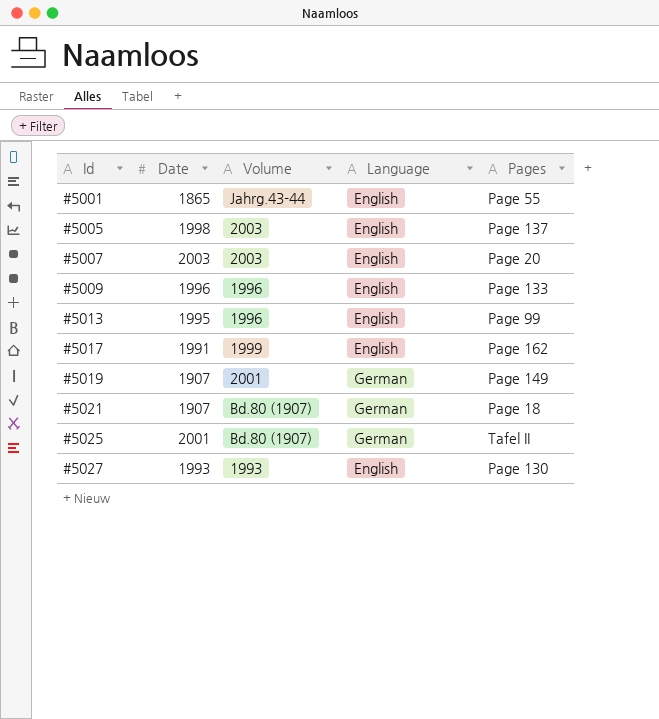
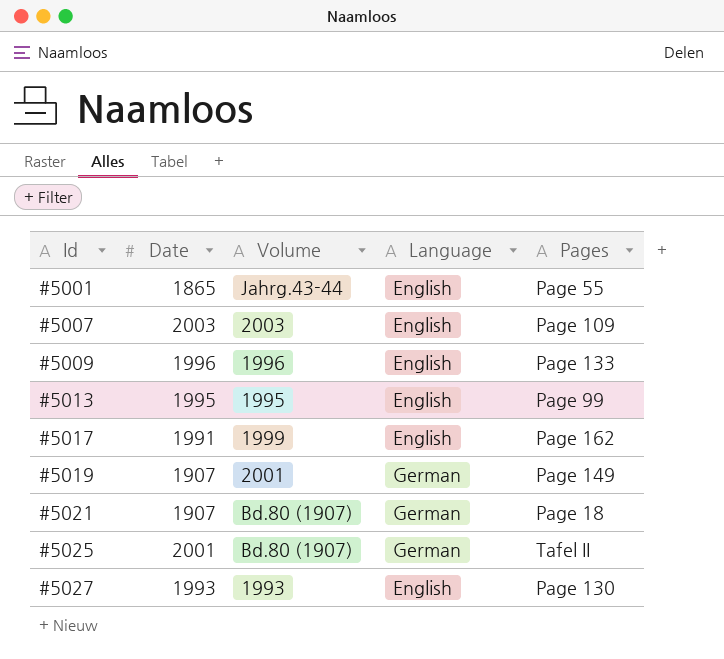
row #5005: 1998 | 2003 | English | Page 137 -> none
#5007 | Pages: Page 20 -> Page 109
#5013 | Volume: 1996 -> 1995

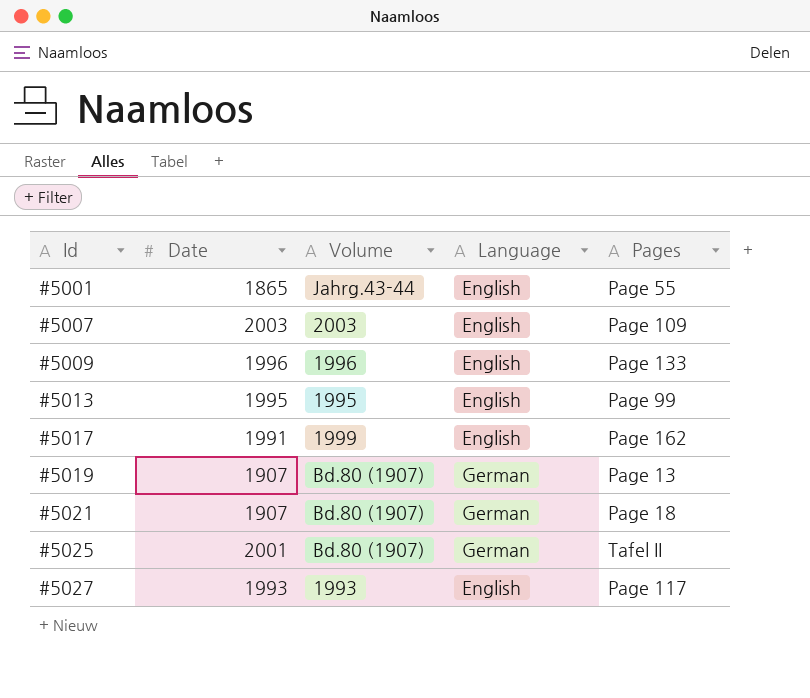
#5019 | Volume: 2001 -> Bd.80 (1907)
#5019 | Pages: Page 149 -> Page 13
#5027 | Pages: Page 130 -> Page 117

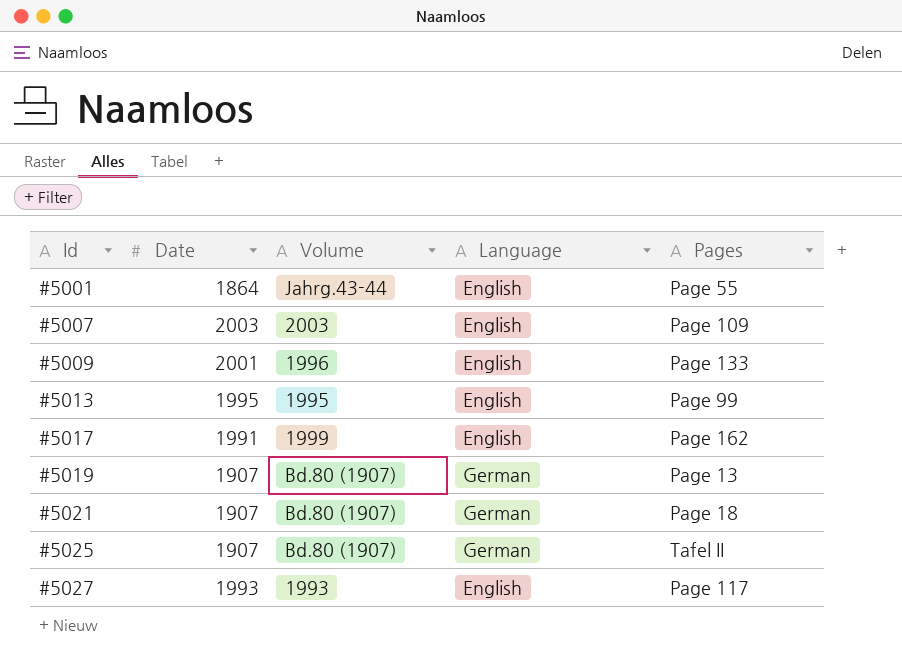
#5001 | Date: 1865 -> 1864
#5009 | Date: 1996 -> 2001
#5025 | Date: 2001 -> 1907

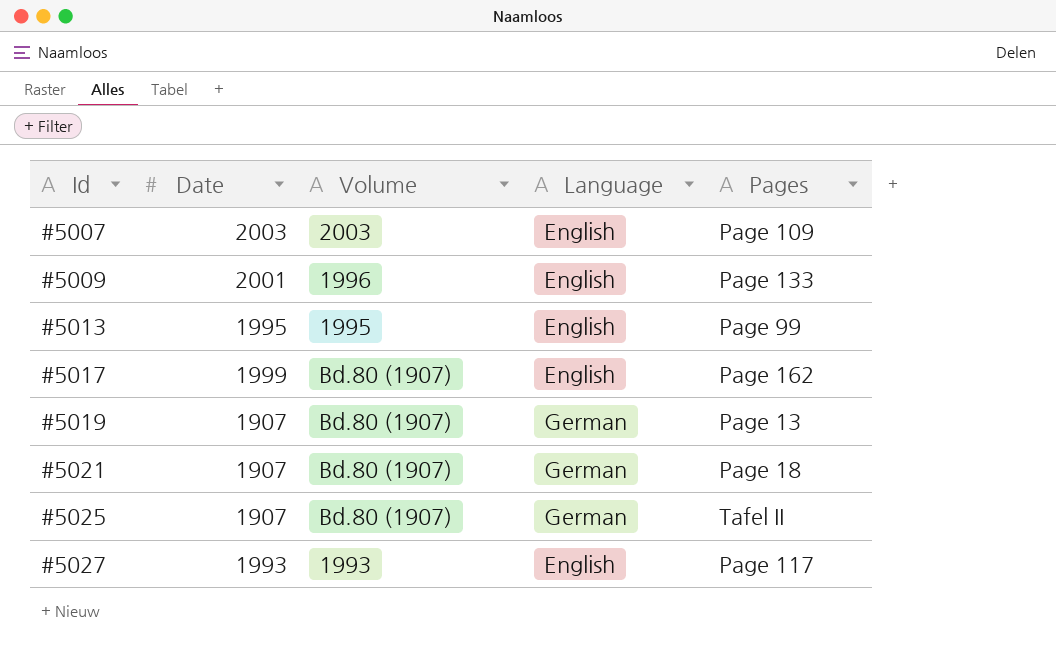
row #5001: 1864 | Jahrg.43-44 | English | Page 55 -> none
#5017 | Date: 1991 -> 1999
#5017 | Volume: 1999 -> Bd.80 (1907)

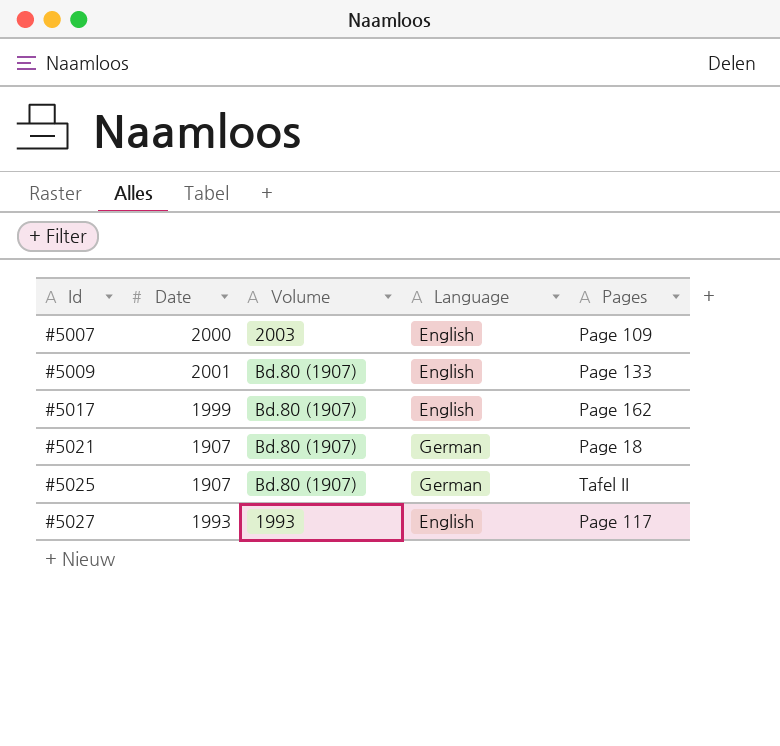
row #5013: 1995 | 1995 | English | Page 99 -> none
row #5019: 1907 | Bd.80 (1907) | German | Page 13 -> none
#5007 | Date: 2003 -> 2000
#5009 | Volume: 1996 -> Bd.80 (1907)

